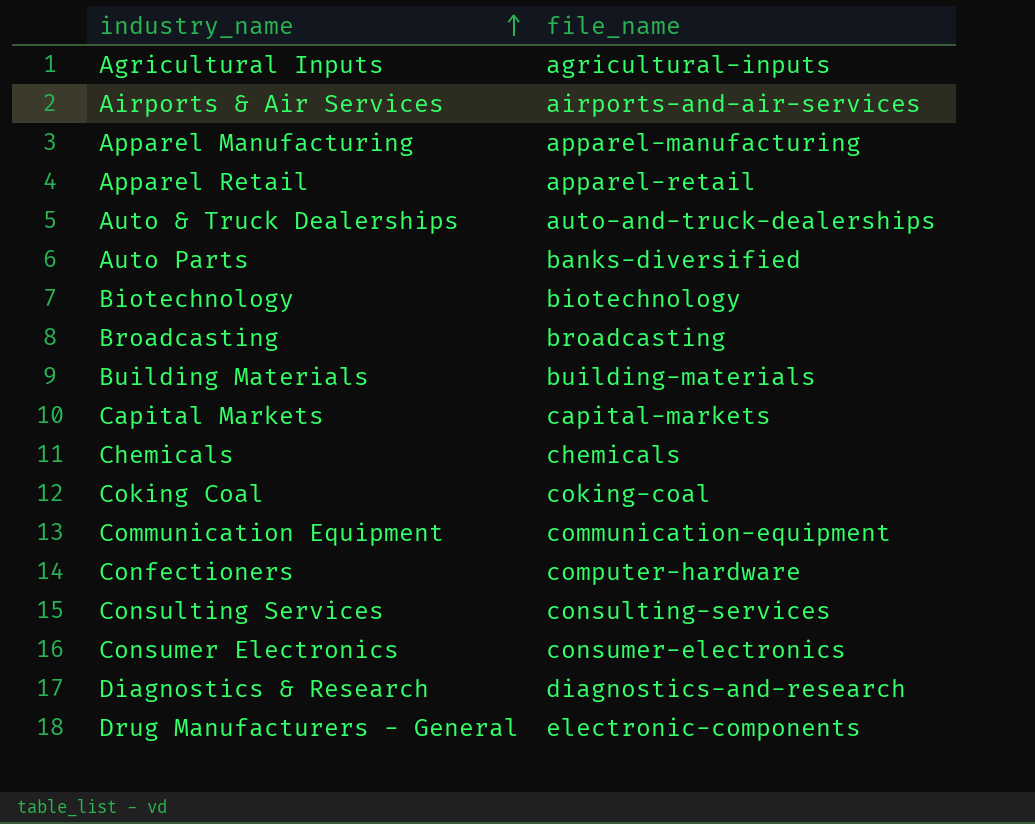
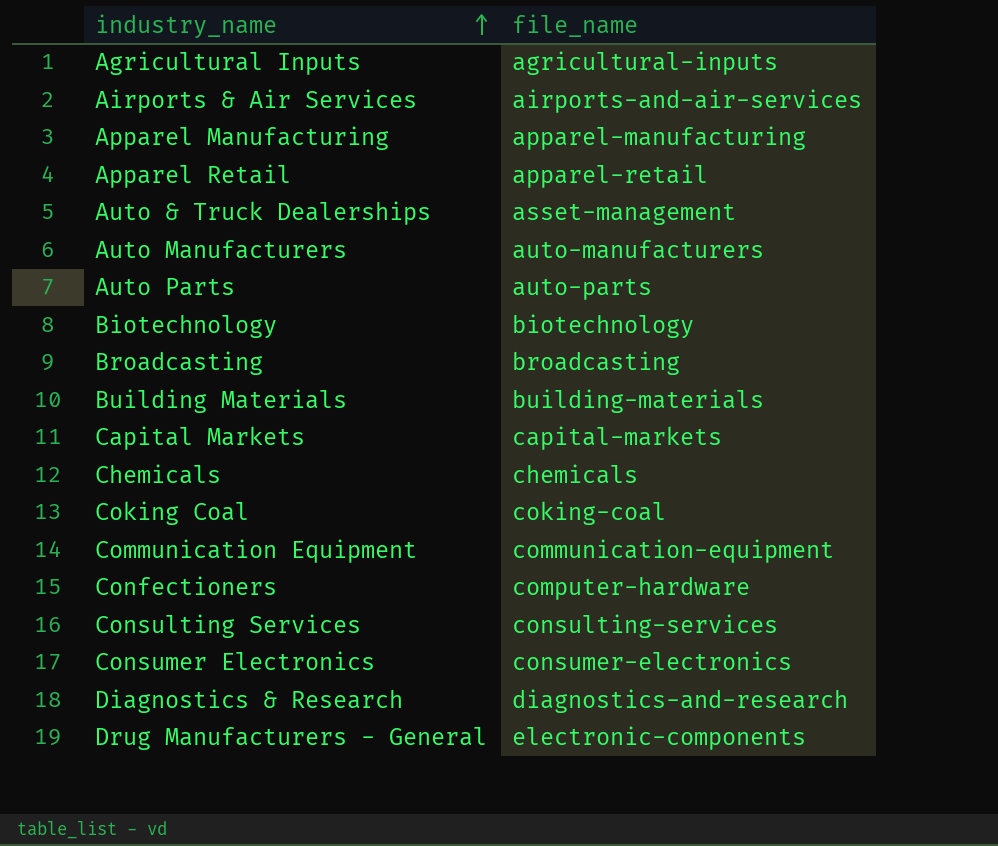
Auto & Truck Dealerships | file_name: auto-and-truck-dealerships -> asset-management
row Auto Manufacturers: none -> auto-manufacturers
Auto Parts | file_name: banks-diversified -> auto-parts

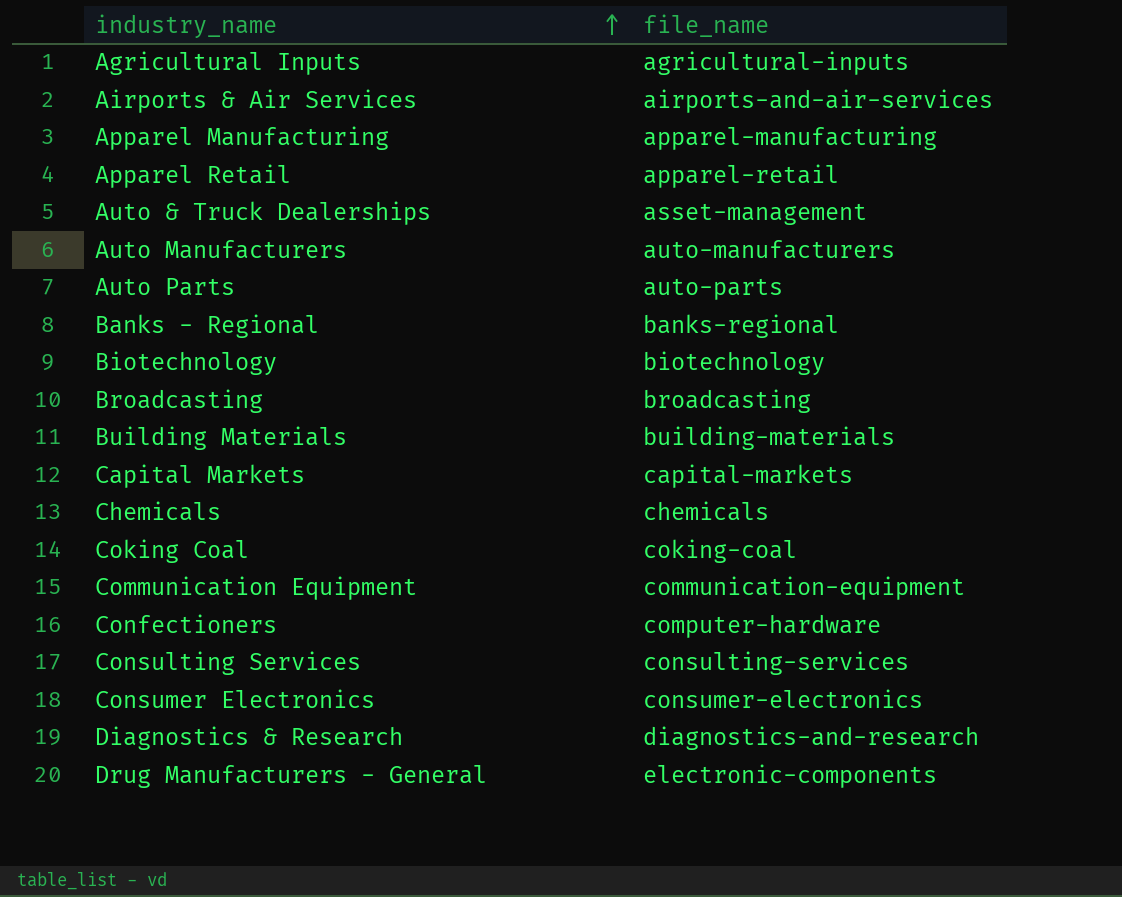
row Banks - Regional: none -> banks-regional

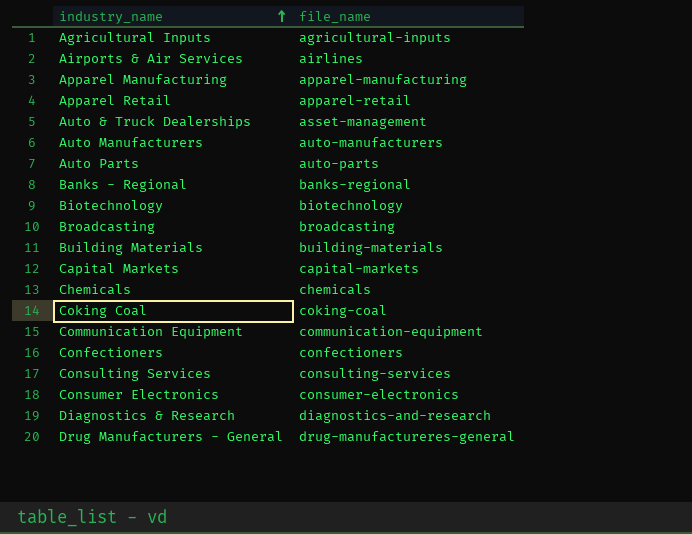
Airports & Air Services | file_name: airports-and-air-services -> airlines
Confectioners | file_name: computer-hardware -> confectioners
Drug Manufacturers - General | file_name: electronic-components -> drug-manufactureres-general

